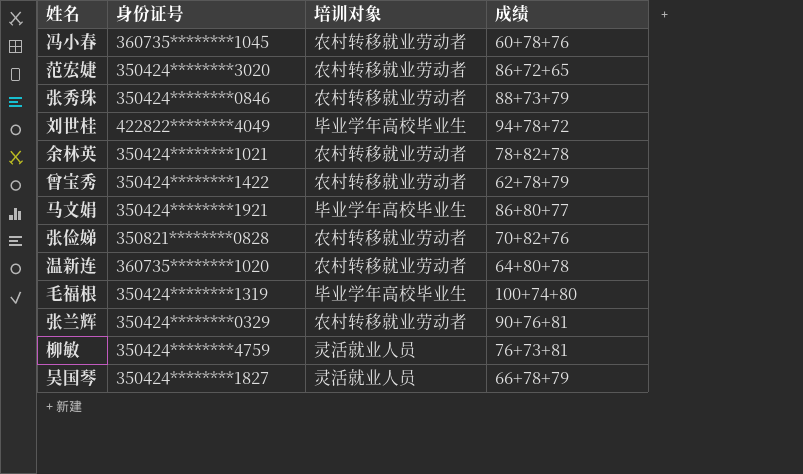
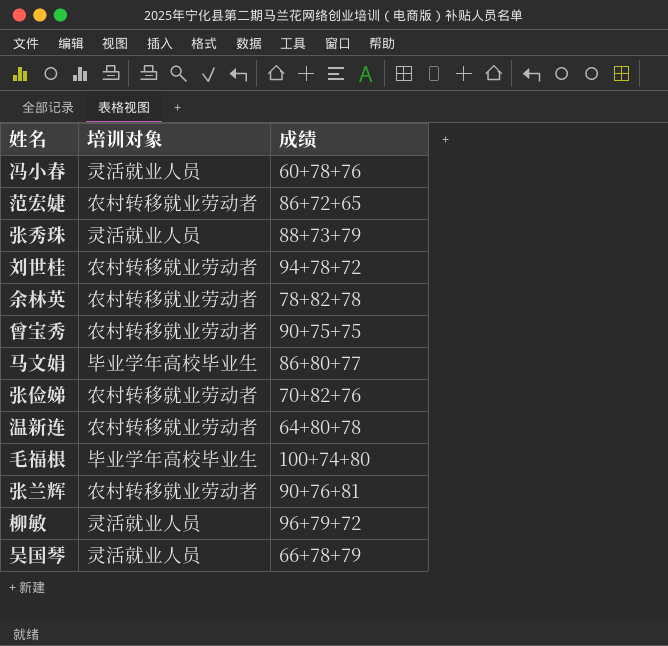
column 身份证号 | position: 2 -> none
冯小春 | 培训对象: 农村转移就业劳动者 -> 灵活就业人员
张秀珠 | 培训对象: 农村转移就业劳动者 -> 灵活就业人员
刘世桂 | 培训对象: 毕业学年高校毕业生 -> 农村转移就业劳动者
曾宝秀 | 成绩: 62+78+79 -> 90+75+75
柳敏 | 成绩: 76+73+81 -> 96+79+72

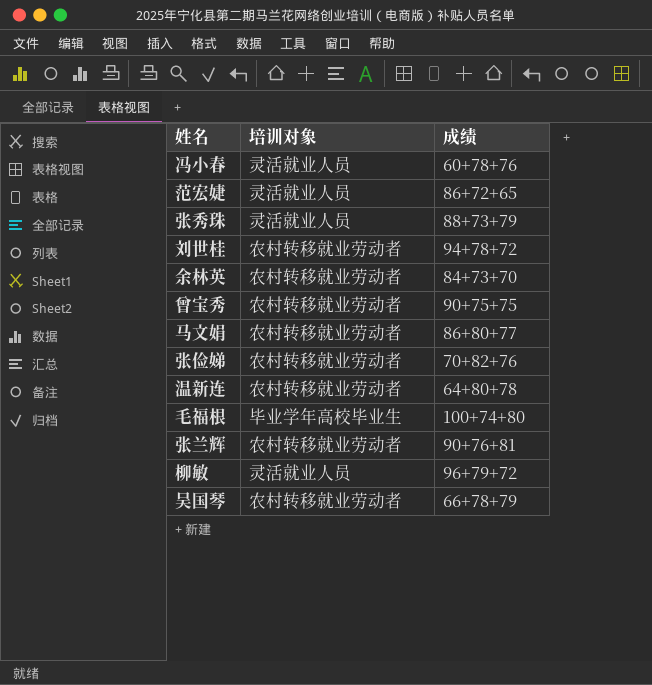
范宏婕 | 培训对象: 农村转移就业劳动者 -> 灵活就业人员
余林英 | 成绩: 78+82+78 -> 84+73+70
马文娟 | 培训对象: 毕业学年高校毕业生 -> 农村转移就业劳动者
吴国琴 | 培训对象: 灵活就业人员 -> 农村转移就业劳动者

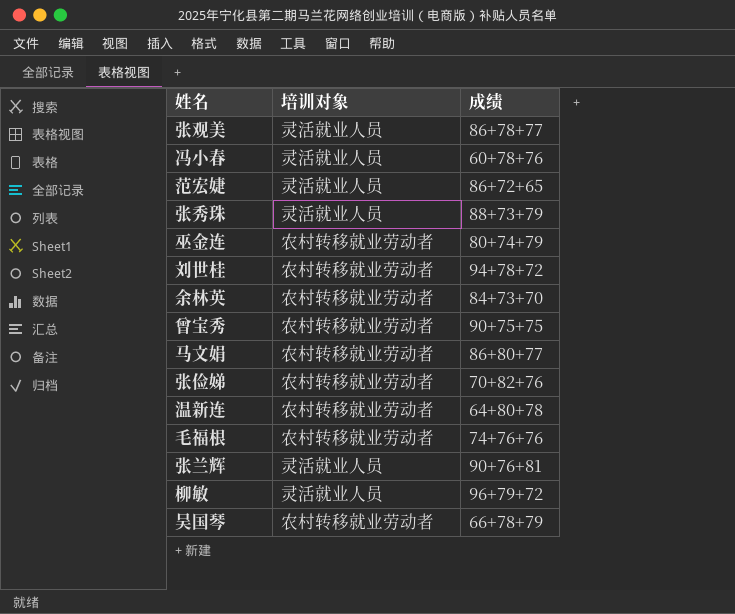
row 张观美: none -> 灵活就业人员 | 86+78+77
row 巫金连: none -> 农村转移就业劳动者 | 80+74+79
毛福根 | 培训对象: 毕业学年高校毕业生 -> 农村转移就业劳动者
毛福根 | 成绩: 100+74+80 -> 74+76+76
张兰辉 | 培训对象: 农村转移就业劳动者 -> 灵活就业人员

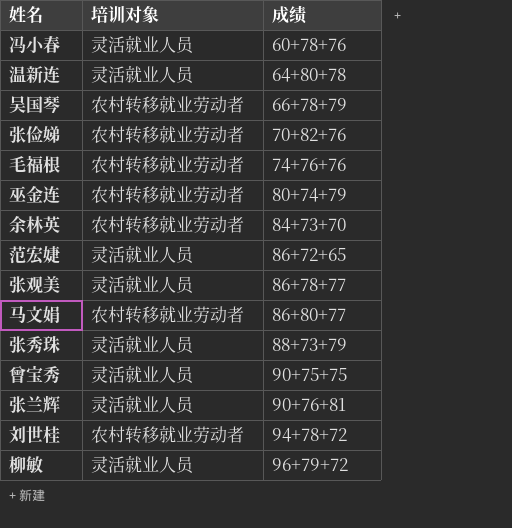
row order: none -> 成绩 ascending
温新连 | 培训对象: 农村转移就业劳动者 -> 灵活就业人员
曾宝秀 | 培训对象: 农村转移就业劳动者 -> 灵活就业人员

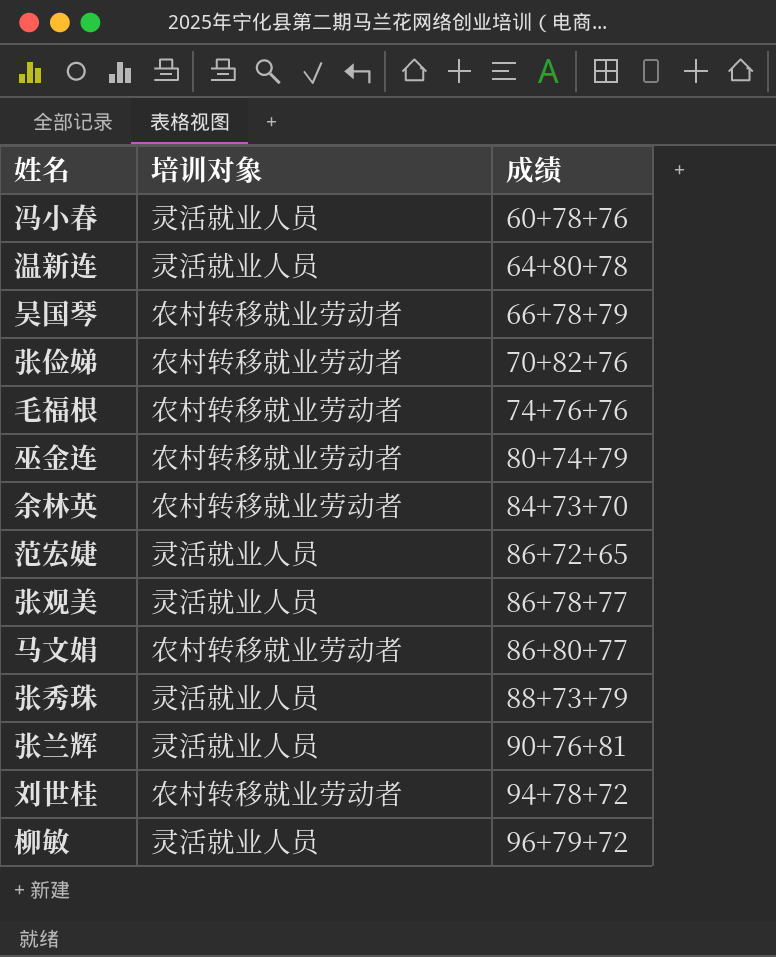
row 曾宝秀: 灵活就业人员 | 90+75+75 -> none

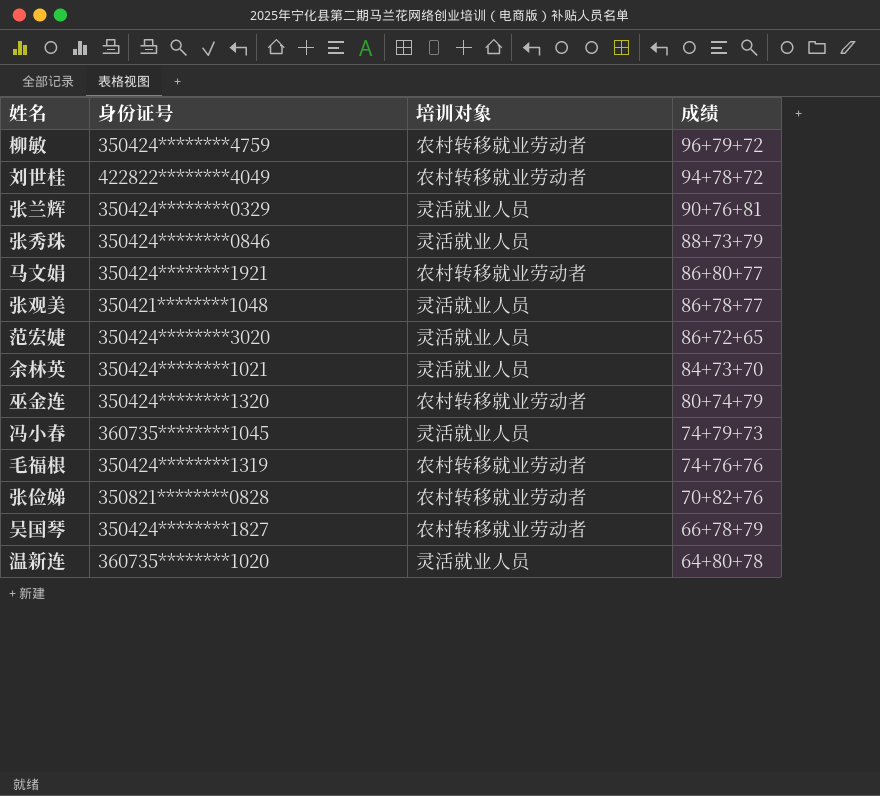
row order: 成绩 ascending -> 成绩 descending
column 身份证号 | position: none -> 2
柳敏 | 培训对象: 灵活就业人员 -> 农村转移就业劳动者
余林英 | 培训对象: 农村转移就业劳动者 -> 灵活就业人员
冯小春 | 成绩: 60+78+76 -> 74+79+73

